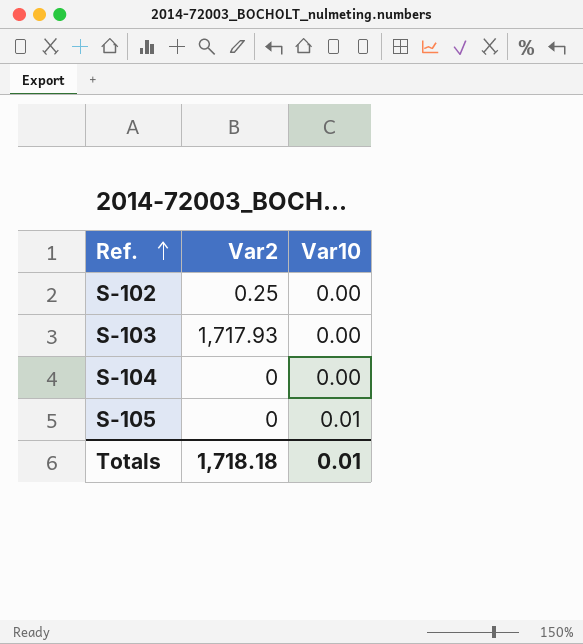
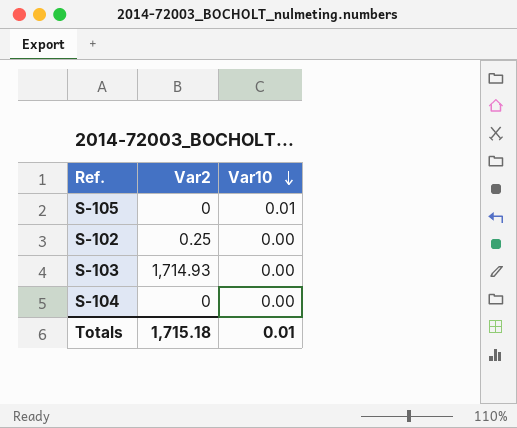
row order: Ref. ascending -> Var10 descending
S-103 | Var2: 1,717.93 -> 1,714.93
Totals | Var2: 1,718.18 -> 1,715.18

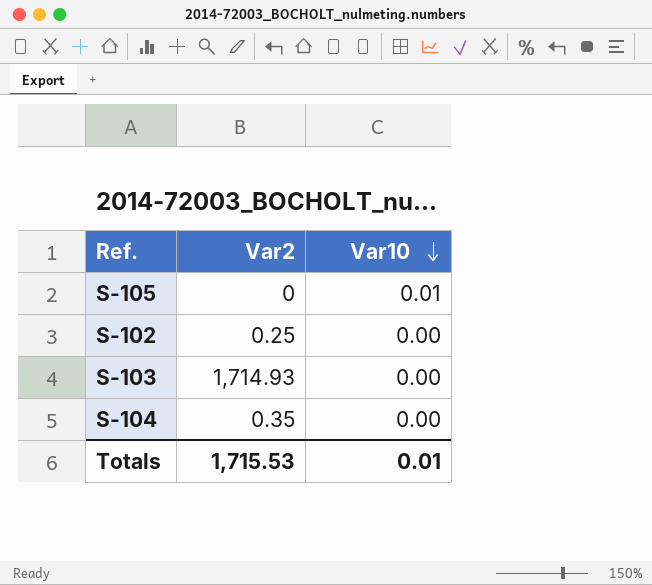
S-104 | Var2: 0 -> 0.35
Totals | Var2: 1,715.18 -> 1,715.53

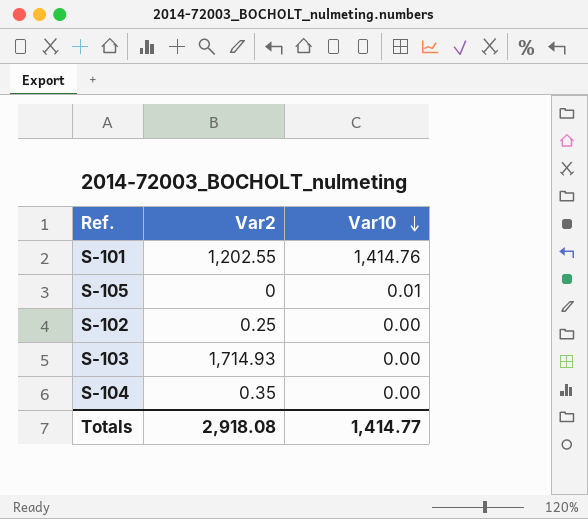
row S-101: none -> 1,202.55 | 1,414.76
Totals | Var2: 1,715.53 -> 2,918.08
Totals | Var10: 0.01 -> 1,414.77

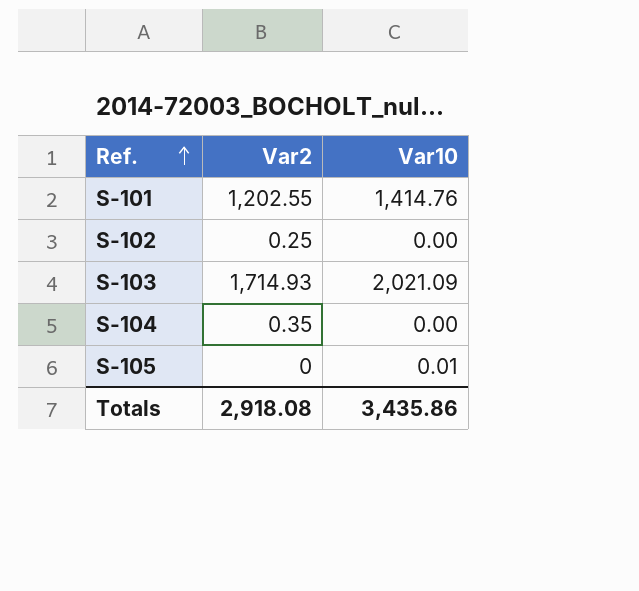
row order: Var10 descending -> Ref. ascending
S-103 | Var10: 0.00 -> 2,021.09
Totals | Var10: 1,414.77 -> 3,435.86

